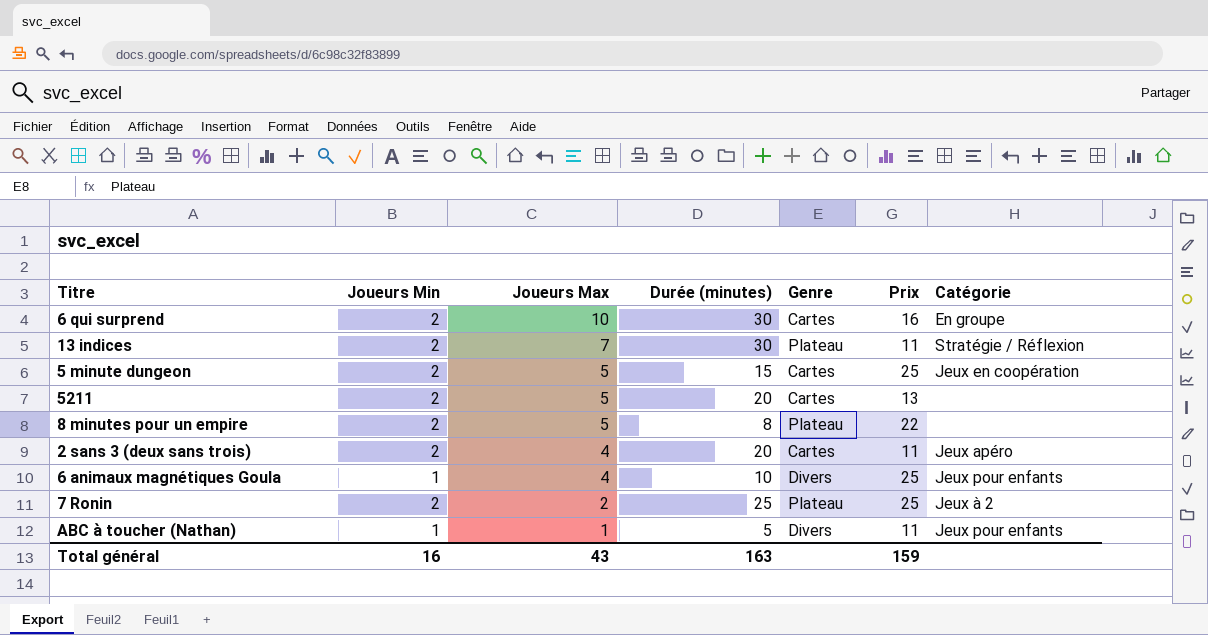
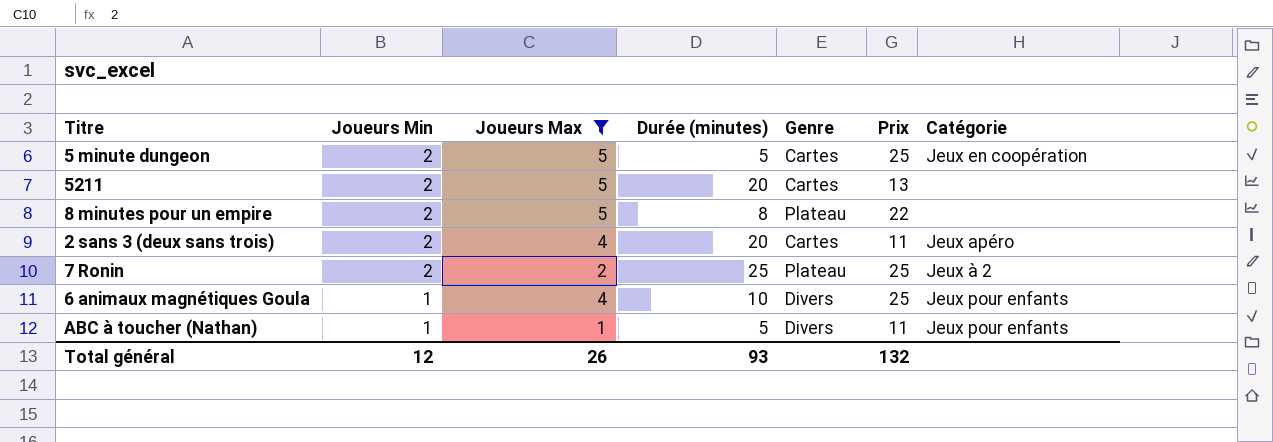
filter: none -> Joueurs Max <= 5
row order: Joueurs Max descending -> Joueurs Min descending
5 minute dungeon | Durée (minutes): 15 -> 5
Total général | Joueurs Min: 16 -> 12
Total général | Joueurs Max: 43 -> 26
Total général | Durée (minutes): 163 -> 93
Total général | Prix: 159 -> 132

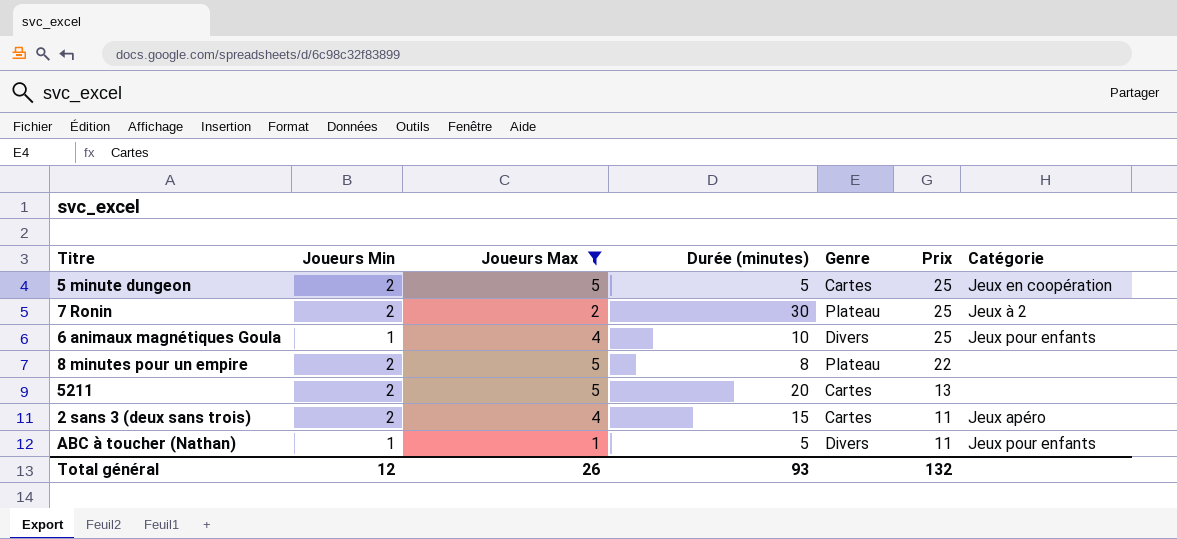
row order: Joueurs Min descending -> Prix descending
7 Ronin | Durée (minutes): 25 -> 30
2 sans 3 (deux sans trois) | Durée (minutes): 20 -> 15

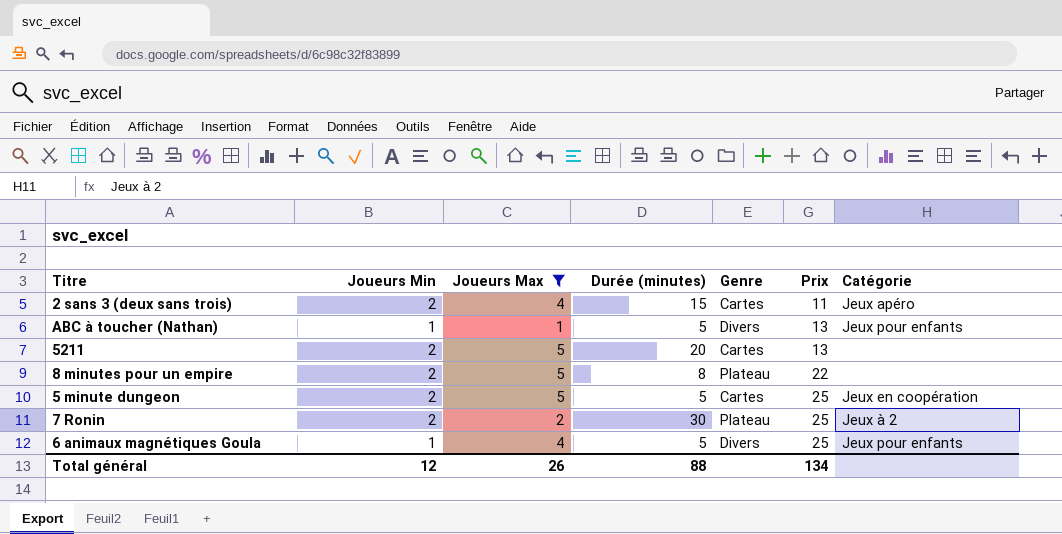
row order: Prix descending -> Prix ascending
ABC à toucher (Nathan) | Prix: 11 -> 13
6 animaux magnétiques Goula | Durée (minutes): 10 -> 5
Total général | Durée (minutes): 93 -> 88
Total général | Prix: 132 -> 134

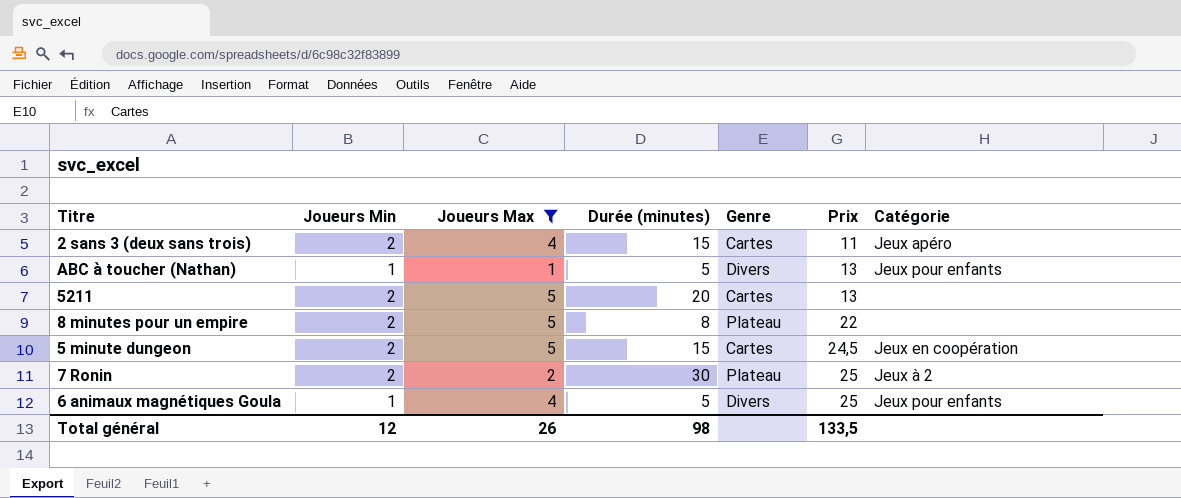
5 minute dungeon | Durée (minutes): 5 -> 15
5 minute dungeon | Prix: 25 -> 24,5
Total général | Durée (minutes): 88 -> 98
Total général | Prix: 134 -> 133,5

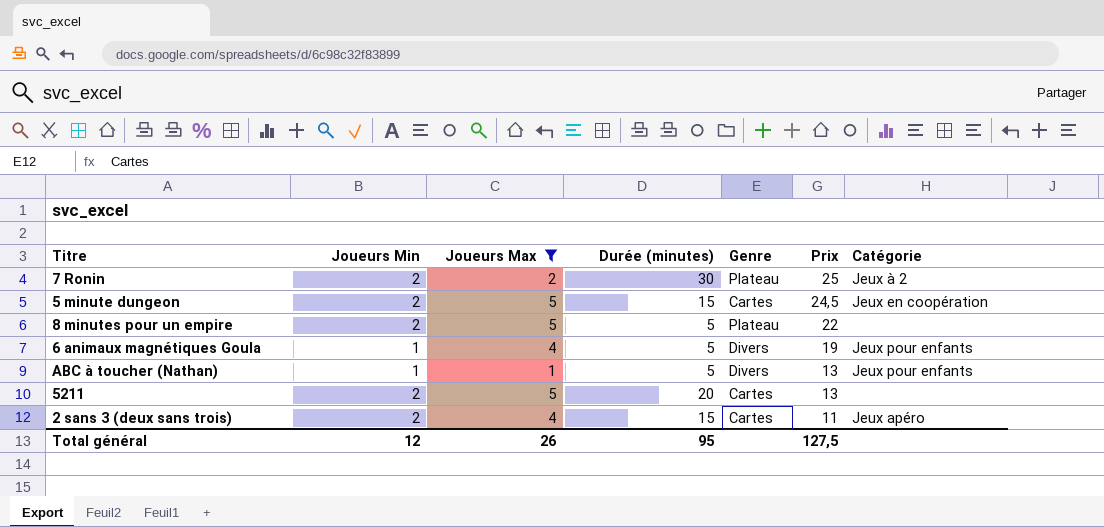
row order: Prix ascending -> Prix descending
8 minutes pour un empire | Durée (minutes): 8 -> 5
6 animaux magnétiques Goula | Prix: 25 -> 19
Total général | Durée (minutes): 98 -> 95
Total général | Prix: 133,5 -> 127,5

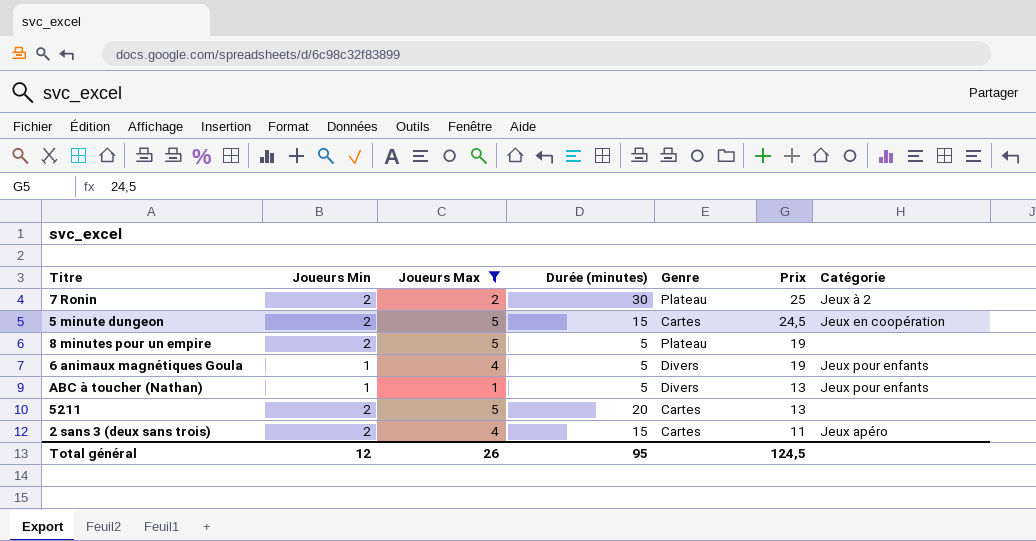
8 minutes pour un empire | Prix: 22 -> 19
Total général | Prix: 127,5 -> 124,5

